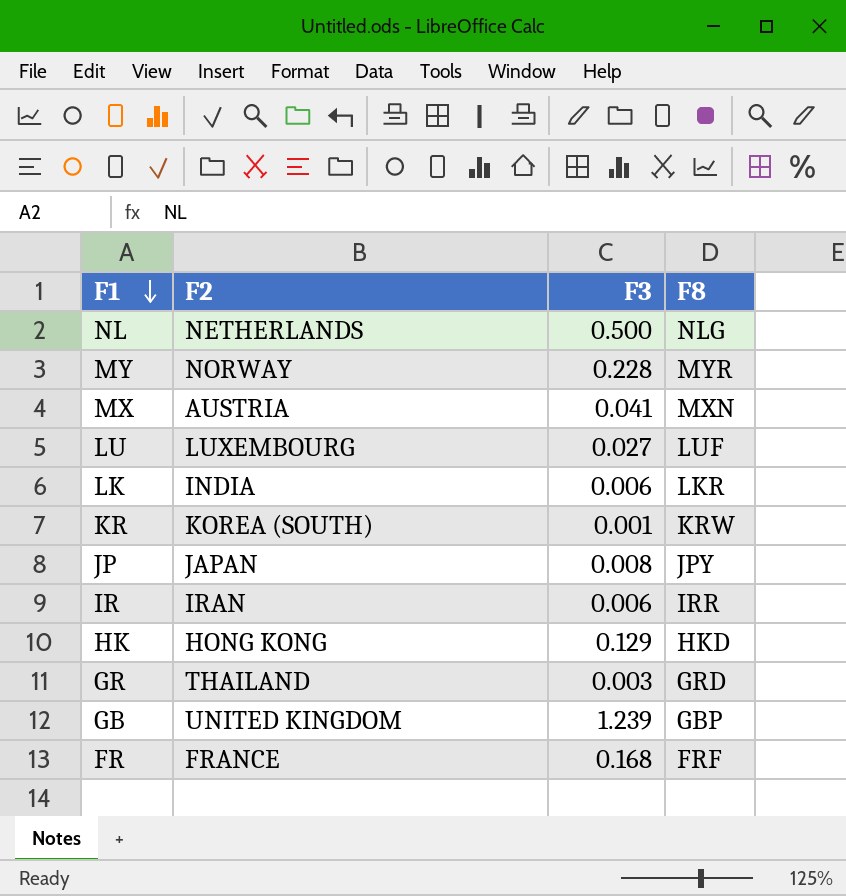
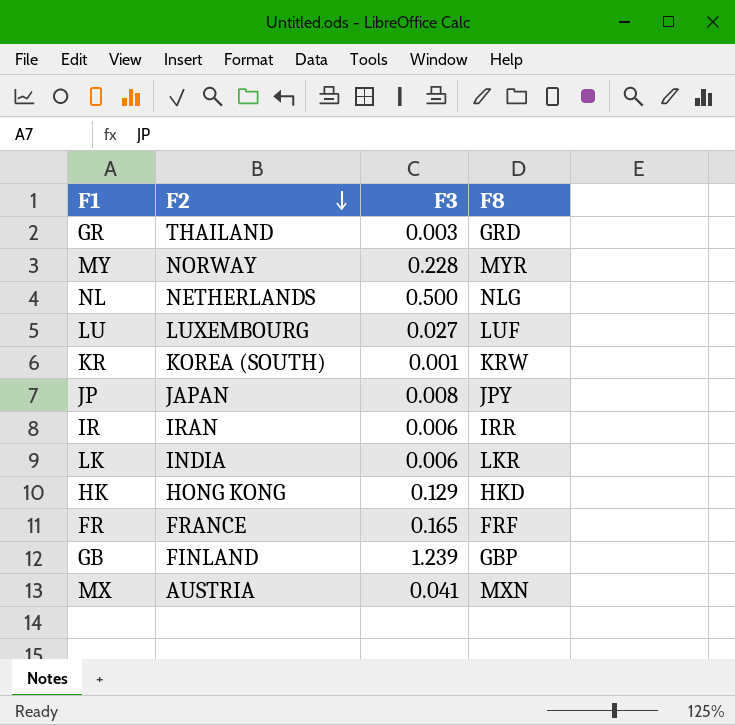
row order: F1 descending -> F2 descending
FR | F3: 0.168 -> 0.165
GB | F2: UNITED KINGDOM -> FINLAND

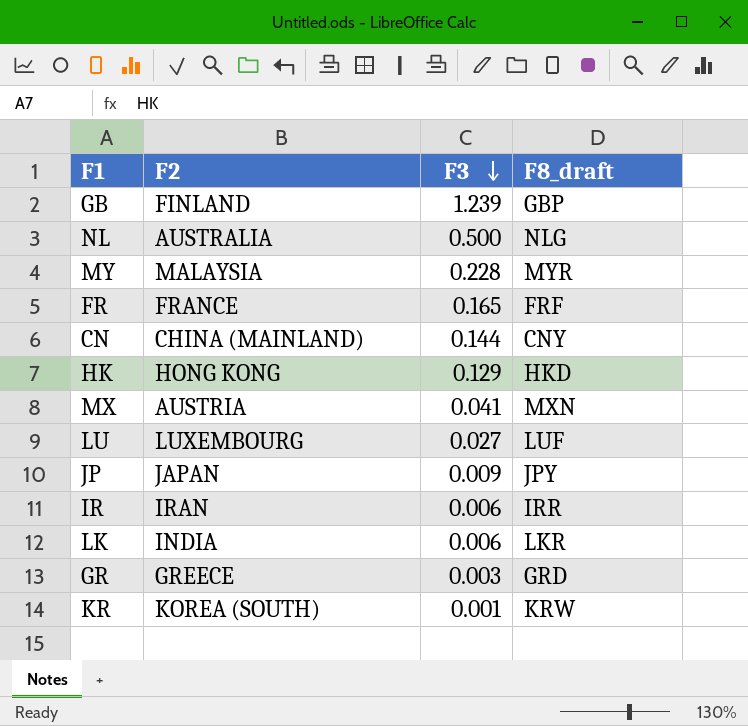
row order: F2 descending -> F3 descending
column name: F8 -> F8_draft
NL | F2: NETHERLANDS -> AUSTRALIA
MY | F2: NORWAY -> MALAYSIA
row CN: none -> CHINA (MAINLAND) | 0.144 | CNY
JP | F3: 0.008 -> 0.009
GR | F2: THAILAND -> GREECE

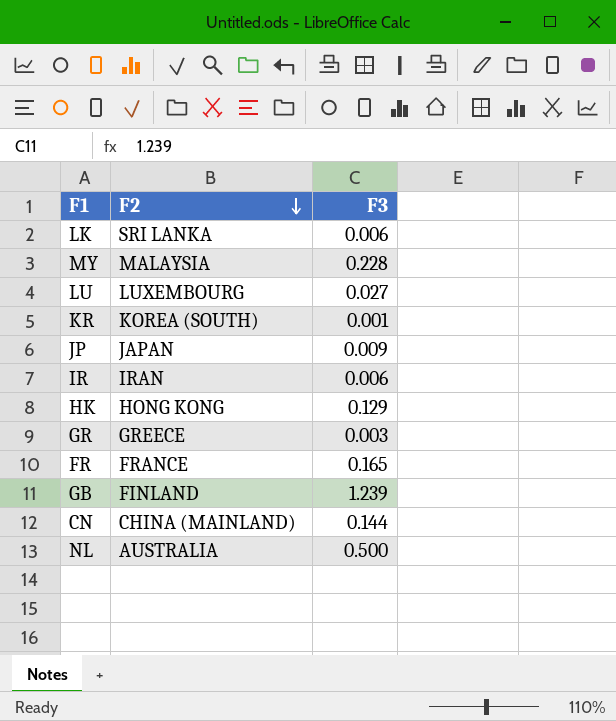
row order: F3 descending -> F2 descending
column F8_draft | position: 4 -> none
row MX: AUSTRIA | 0.041 | MXN -> none
LK | F2: INDIA -> SRI LANKA

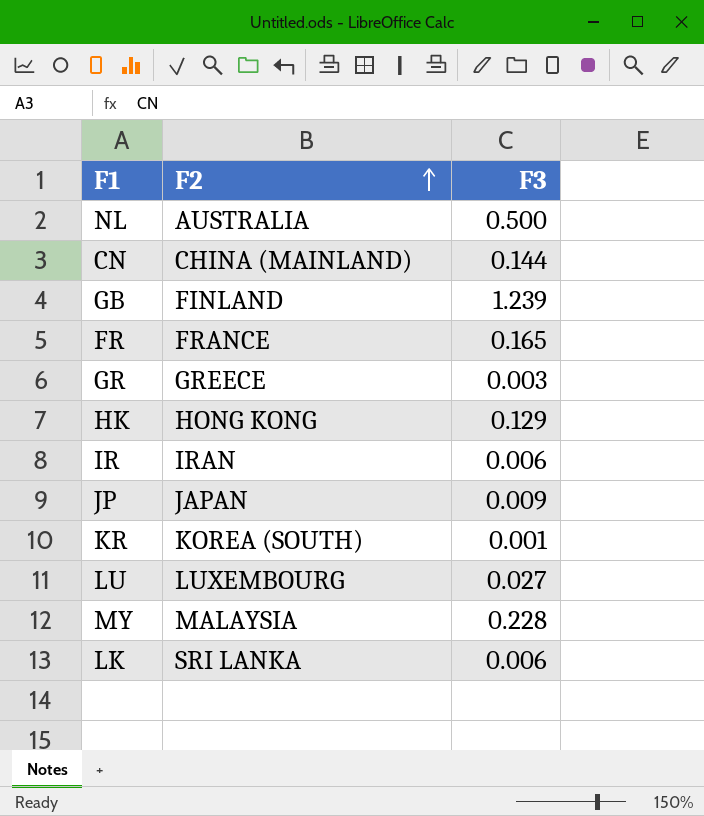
row order: F2 descending -> F2 ascending

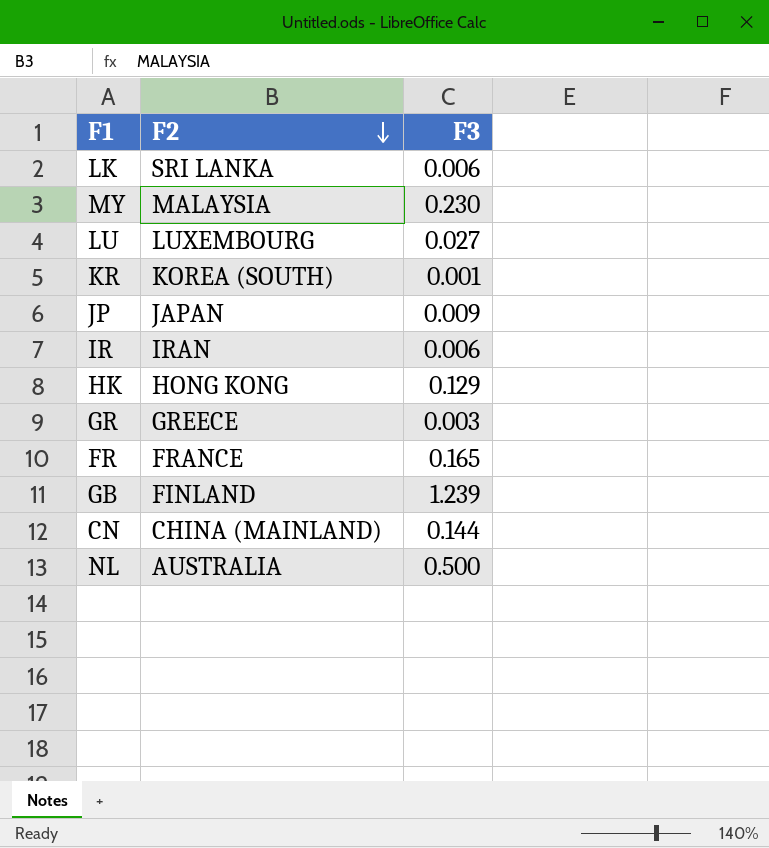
row order: F2 ascending -> F2 descending
MY | F3: 0.228 -> 0.230

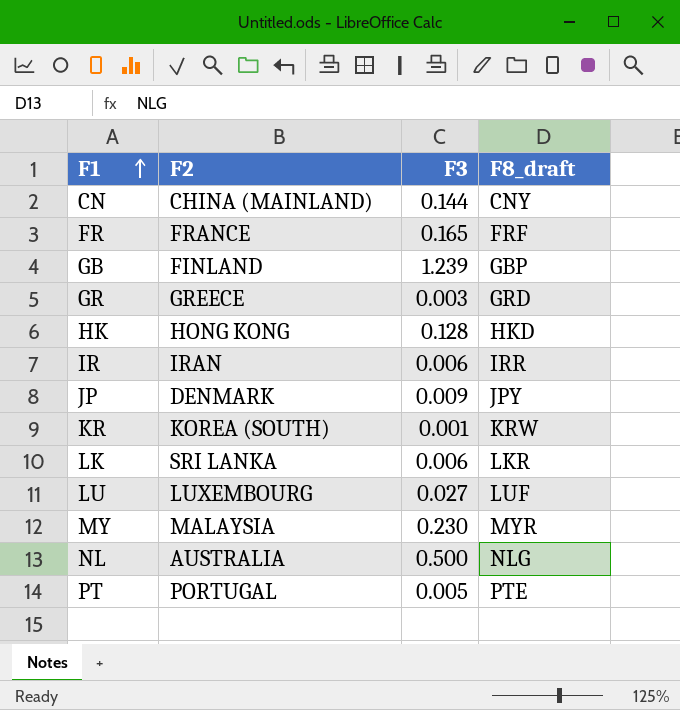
row order: F2 descending -> F1 ascending
column F8_draft | position: none -> 4
HK | F3: 0.129 -> 0.128
JP | F2: JAPAN -> DENMARK
row PT: none -> PORTUGAL | 0.005 | PTE

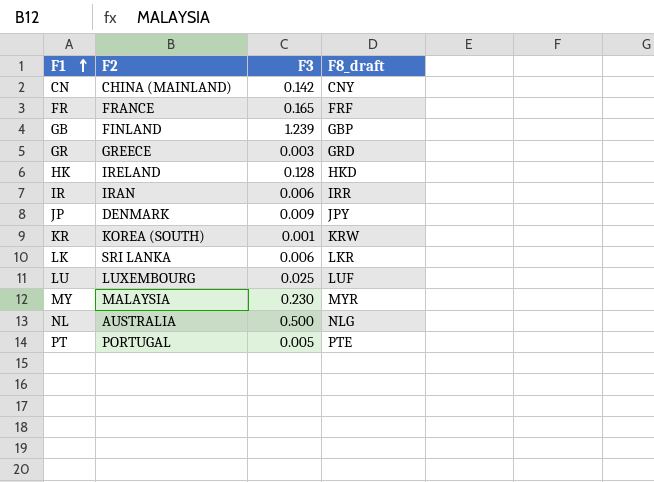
CN | F3: 0.144 -> 0.142
HK | F2: HONG KONG -> IRELAND
LU | F3: 0.027 -> 0.025

